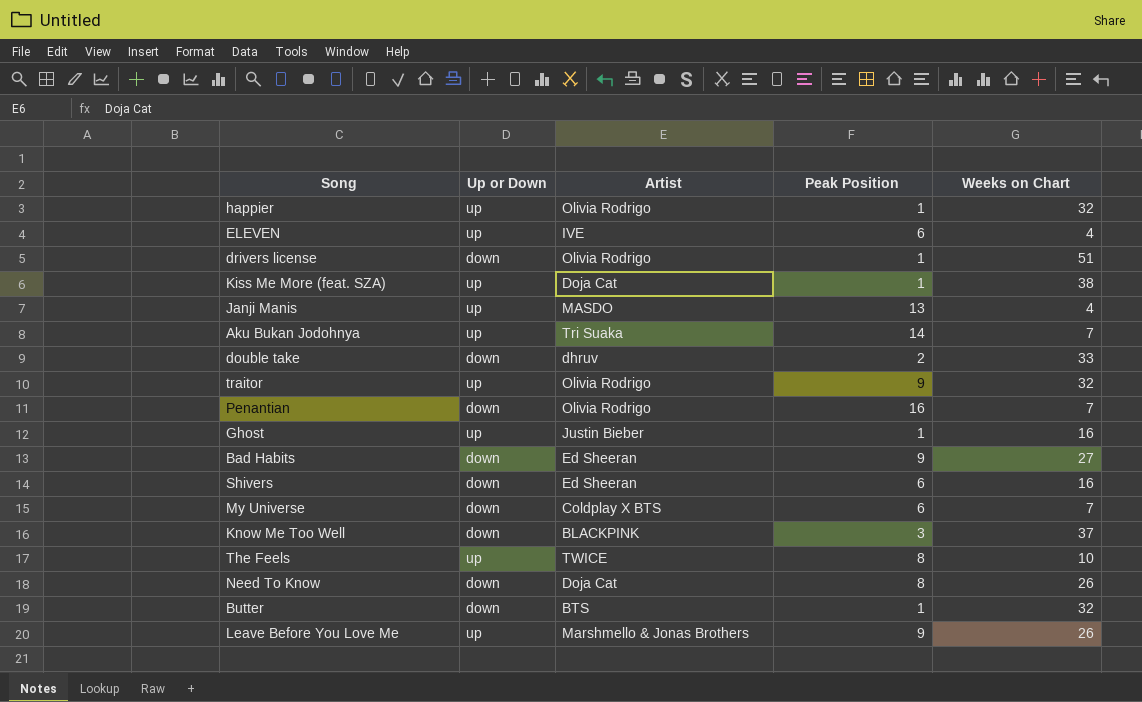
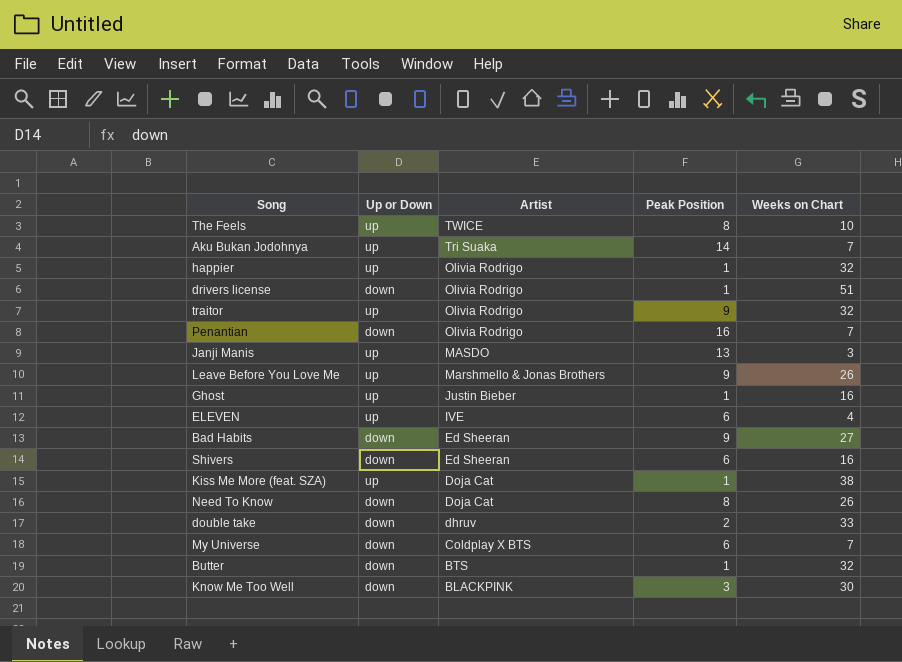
row order: none -> Artist descending
Janji Manis | Weeks on Chart: 4 -> 3
Know Me Too Well | Weeks on Chart: 37 -> 30

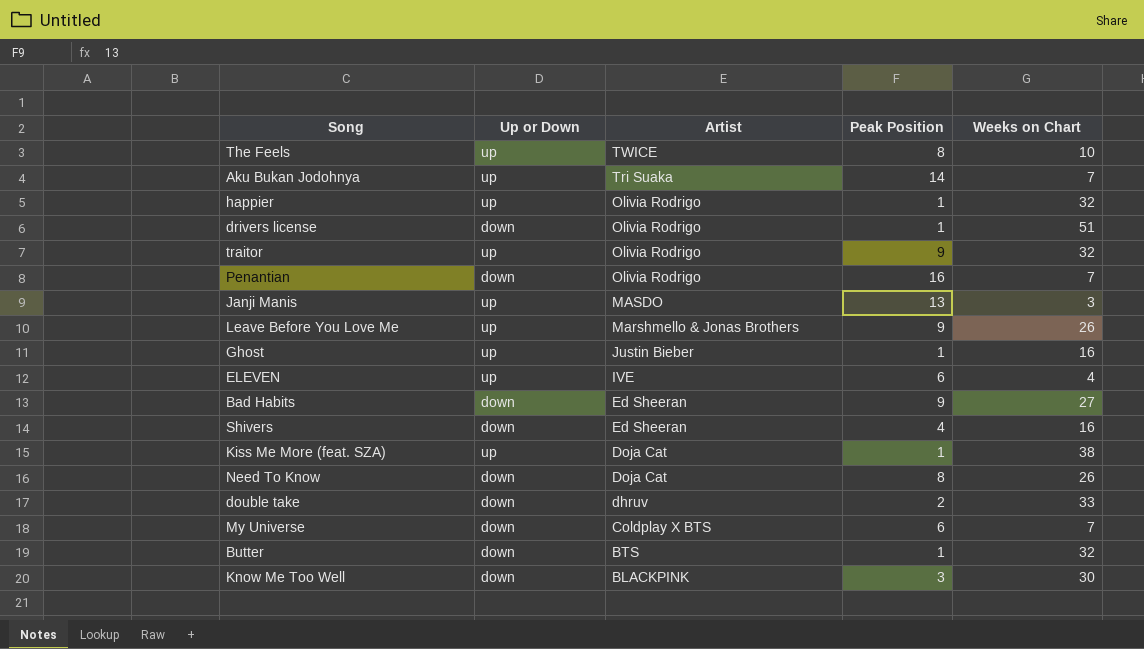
Shivers | Peak Position: 6 -> 4

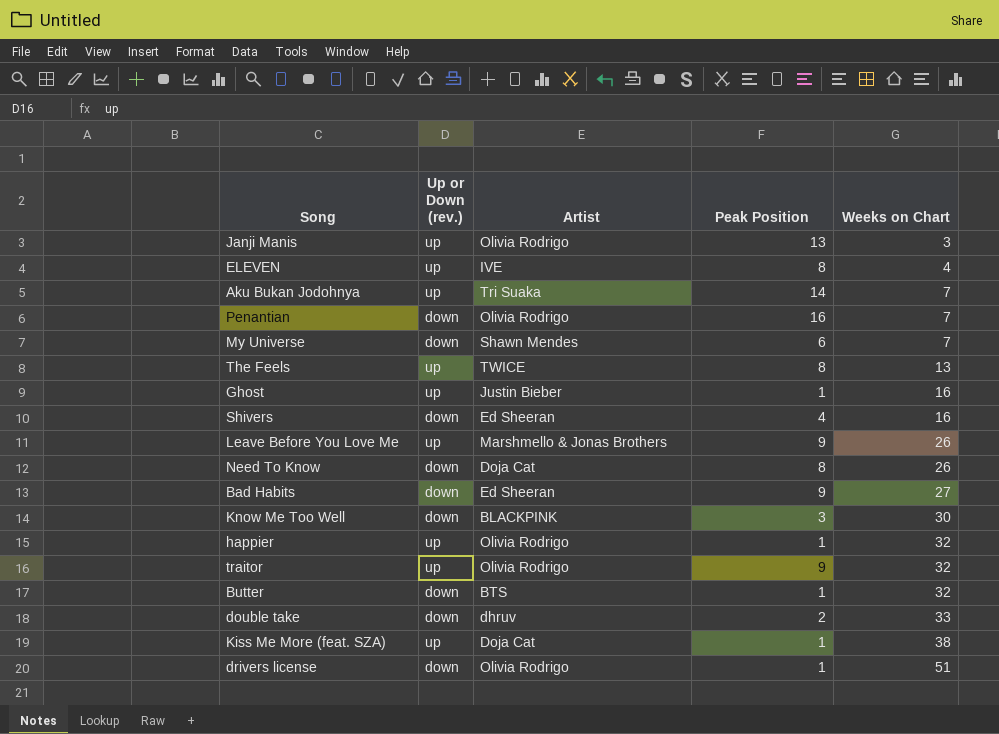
row order: Artist descending -> Weeks on Chart ascending
column name: Up or Down -> Up or Down (rev.)
Janji Manis | Artist: MASDO -> Olivia Rodrigo
ELEVEN | Peak Position: 6 -> 8
My Universe | Artist: Coldplay X BTS -> Shawn Mendes
The Feels | Weeks on Chart: 10 -> 13

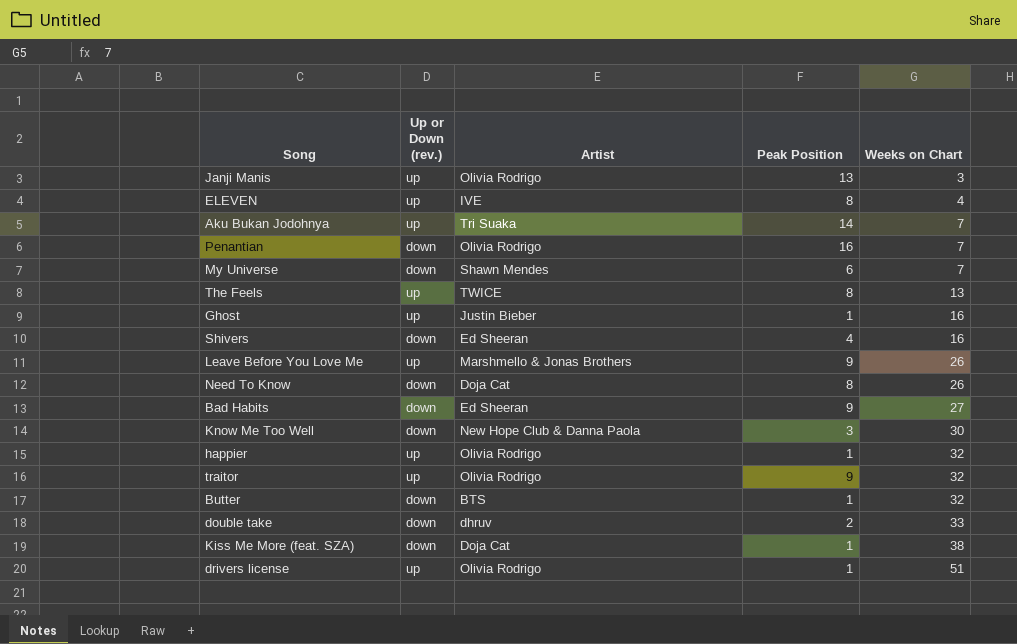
Know Me Too Well | Artist: BLACKPINK -> New Hope Club & Danna Paola
Kiss Me More (feat. SZA) | Up or Down (rev.): up -> down
drivers license | Up or Down (rev.): down -> up

